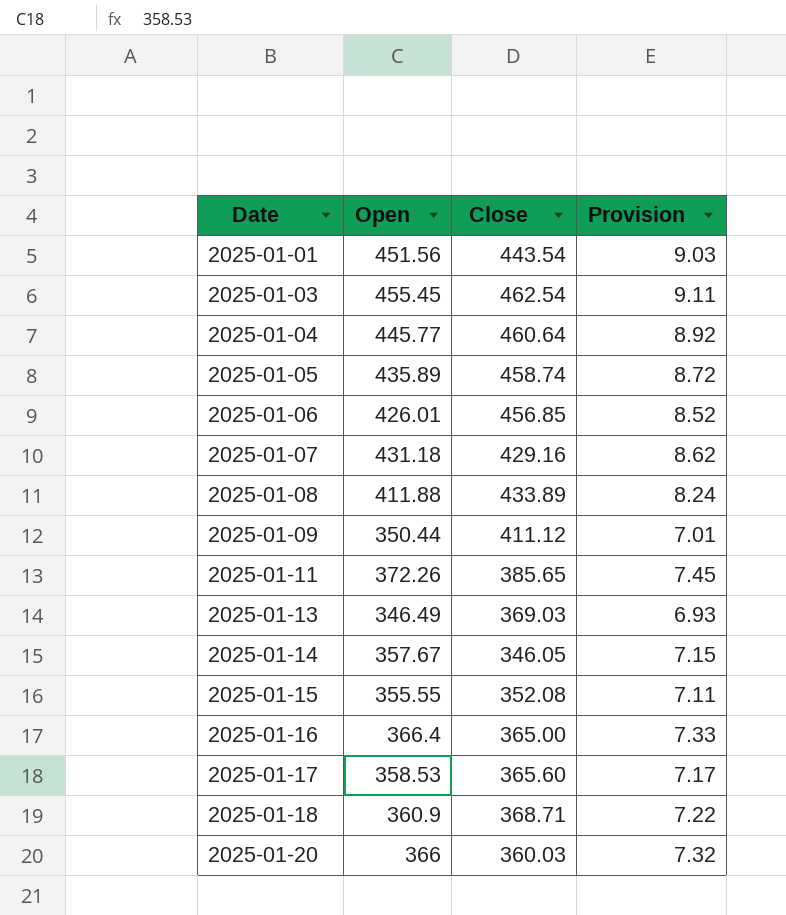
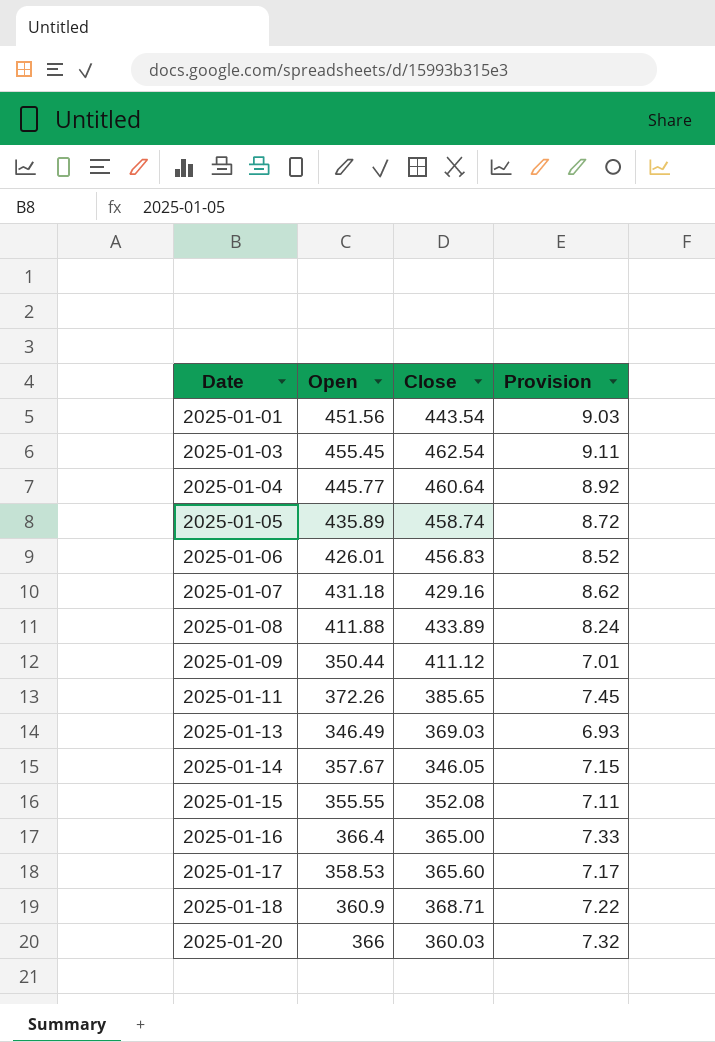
2025-01-06 | Close: 456.85 -> 456.83

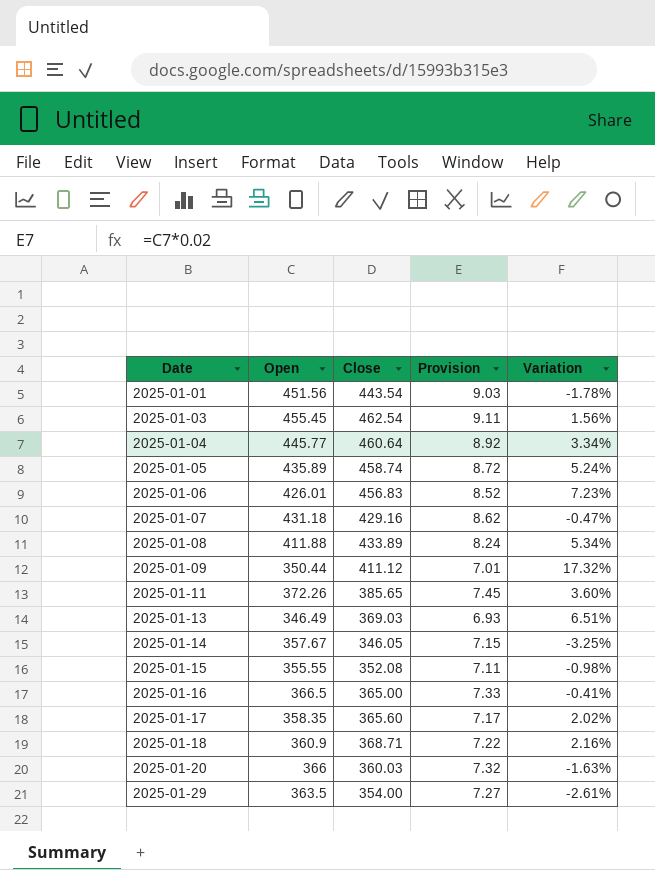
column Variation | formula: none -> ([Close] - [Open]) / [Open]
2025-01-16 | Open: 366.4 -> 366.5
2025-01-17 | Open: 358.53 -> 358.35
row 2025-01-29: none -> 363.5 | 354.00 | 7.27 | -2.61%

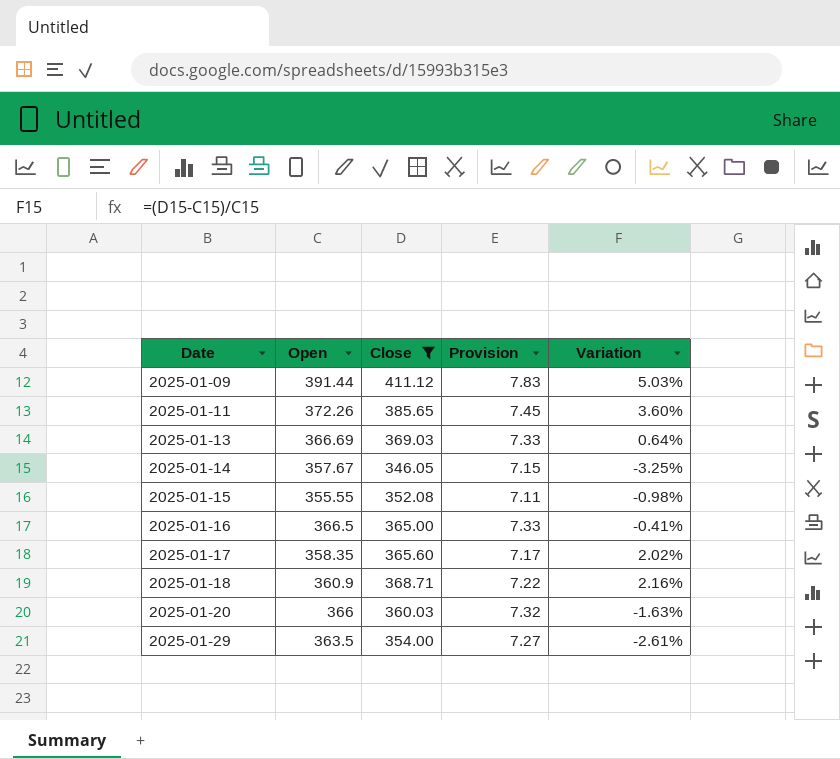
filter: none -> Close <= 411.12
2025-01-09 | Open: 350.44 -> 391.44
2025-01-09 | Provision: 7.01 -> 7.83
2025-01-09 | Variation: 17.32% -> 5.03%
2025-01-13 | Open: 346.49 -> 366.69
2025-01-13 | Provision: 6.93 -> 7.33
2025-01-13 | Variation: 6.51% -> 0.64%

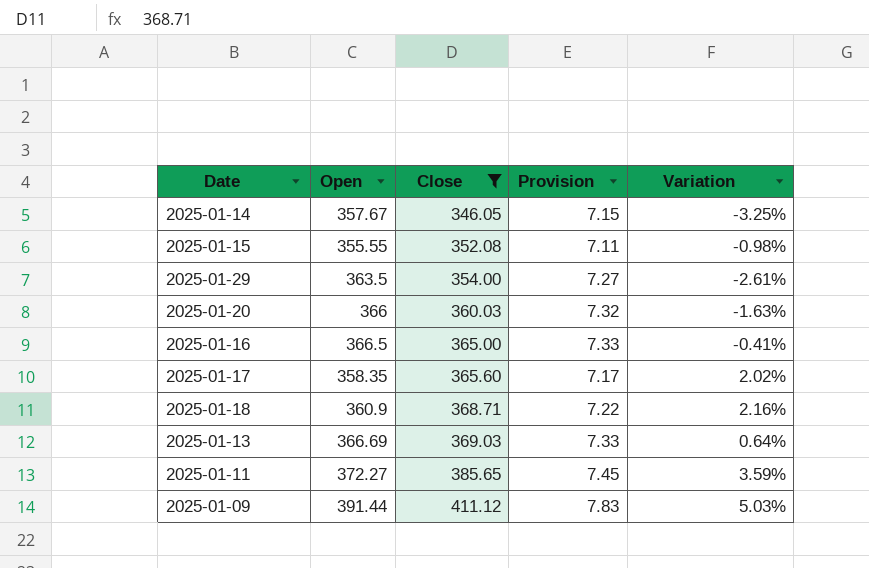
row order: Date ascending -> Close ascending
2025-01-11 | Open: 372.26 -> 372.27
2025-01-11 | Variation: 3.60% -> 3.59%

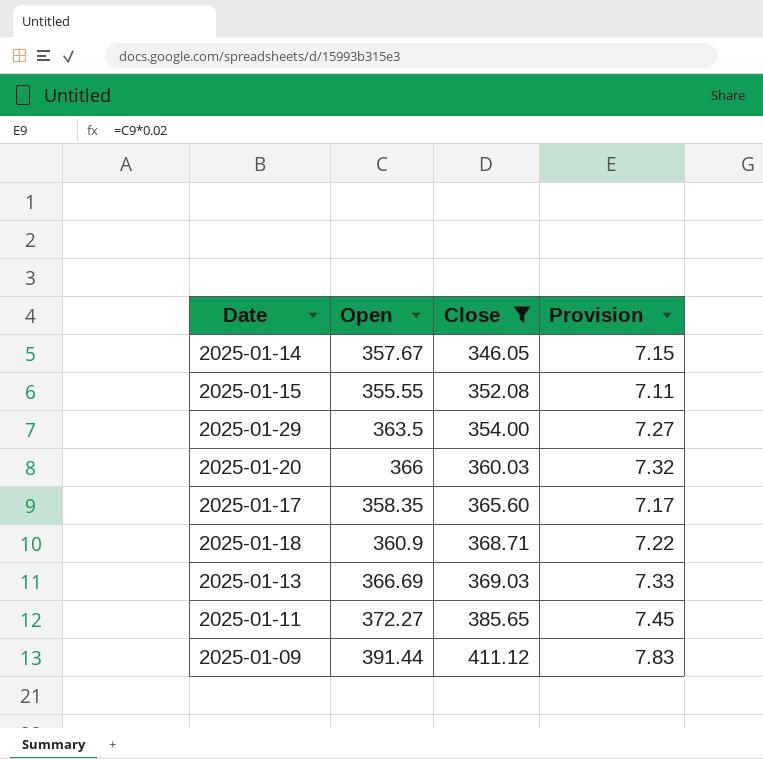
column Variation | formula: ([Close] - [Open]) / [Open] -> none
row 2025-01-16: 366.5 | 365.00 | 7.33 | -0.41% -> none

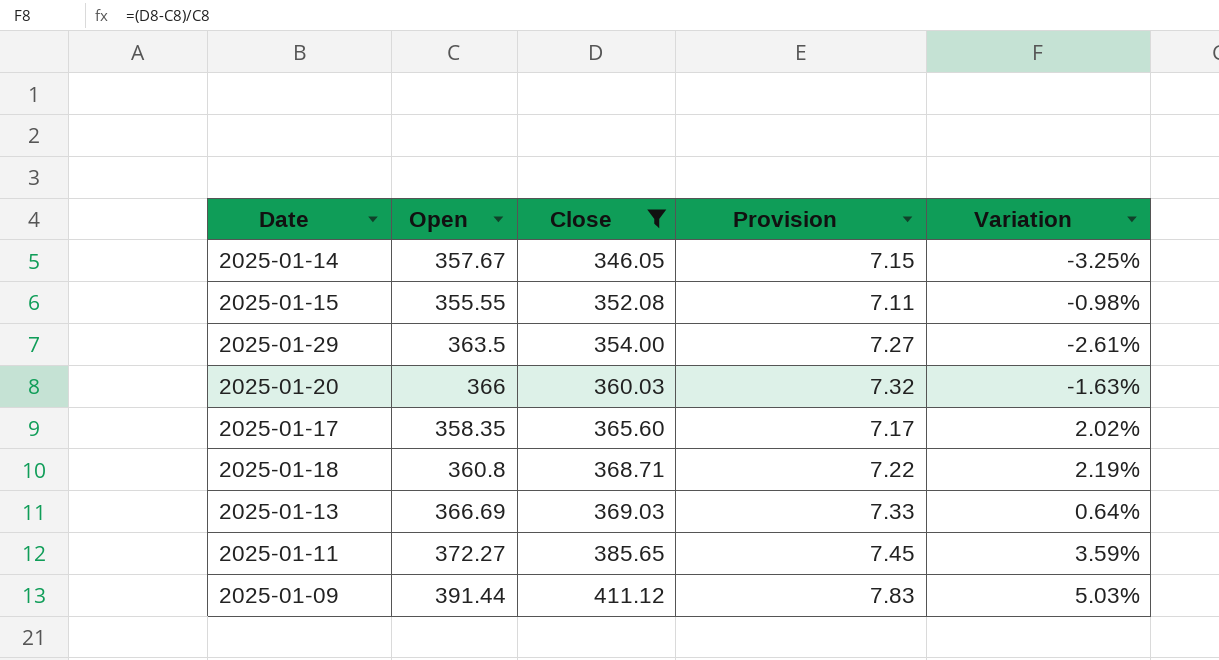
column Variation | formula: none -> ([Close] - [Open]) / [Open]
2025-01-18 | Open: 360.9 -> 360.8

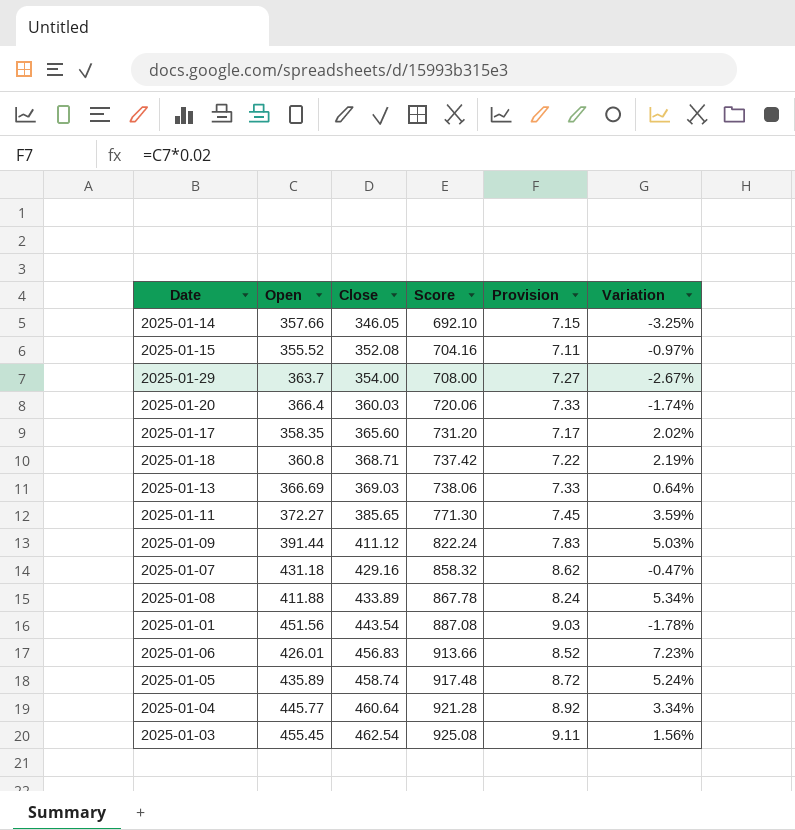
filter: Close <= 411.12 -> none
column Score | formula: none -> [Close] * 2
2025-01-14 | Open: 357.67 -> 357.66
2025-01-15 | Open: 355.55 -> 355.52
2025-01-15 | Variation: -0.98% -> -0.97%
2025-01-29 | Open: 363.5 -> 363.7
2025-01-29 | Variation: -2.61% -> -2.67%
2025-01-20 | Open: 366 -> 366.4
2025-01-20 | Provision: 7.32 -> 7.33
2025-01-20 | Variation: -1.63% -> -1.74%

